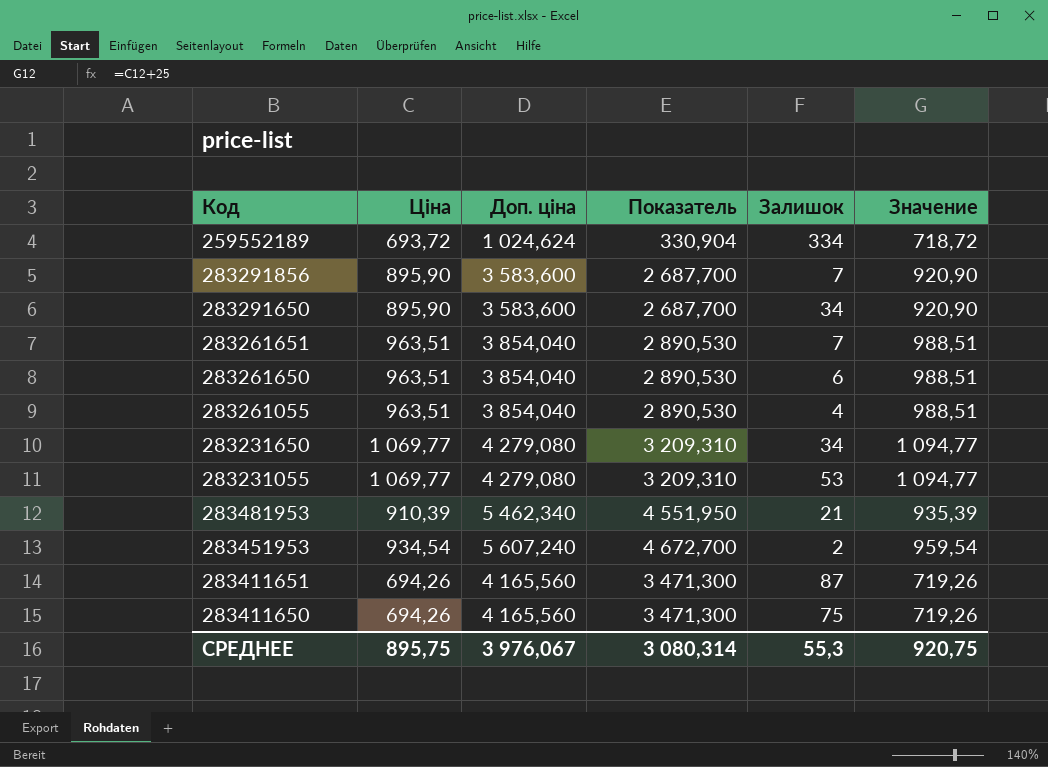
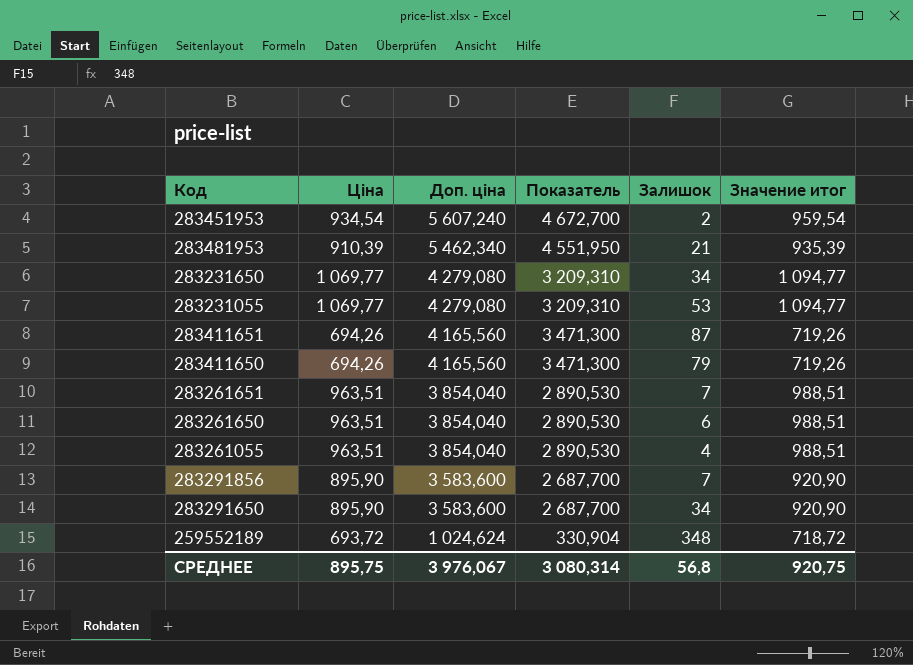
row order: none -> Доп. ціна descending
column name: Значение -> Значение итог
283411650 | Залишок: 75 -> 79
259552189 | Залишок: 334 -> 348
СРЕДНЕЕ | Залишок: 55,3 -> 56,8

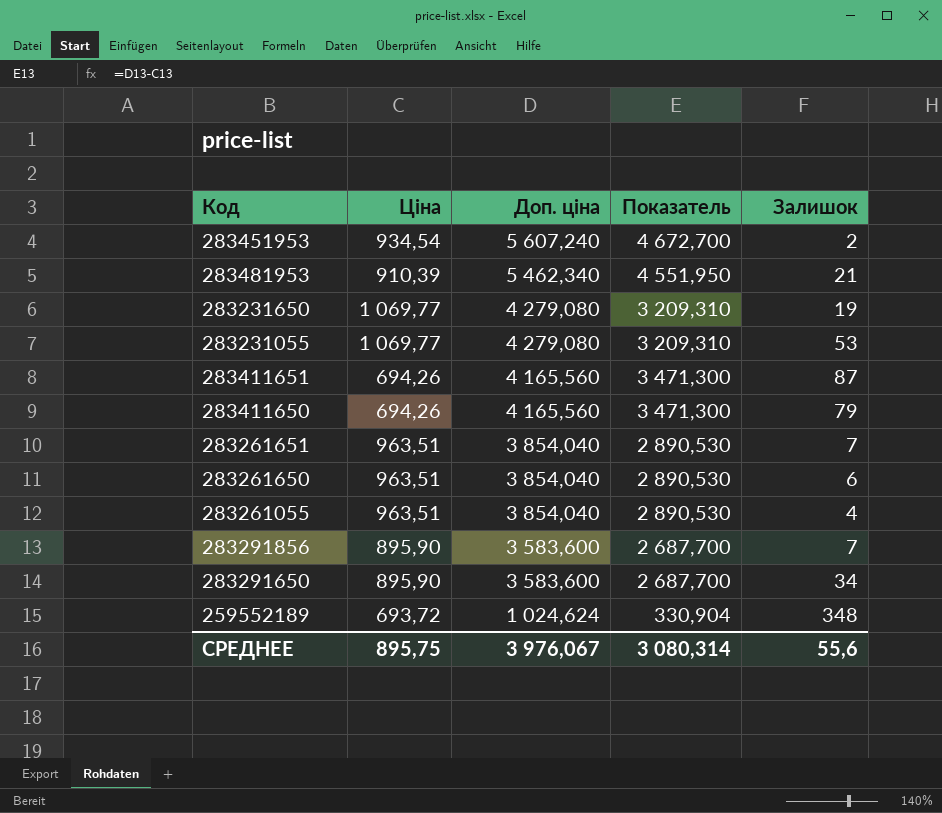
column Значение итог | formula: [Ціна] + 25 -> none
283231650 | Залишок: 34 -> 19
СРЕДНЕЕ | Залишок: 56,8 -> 55,6

